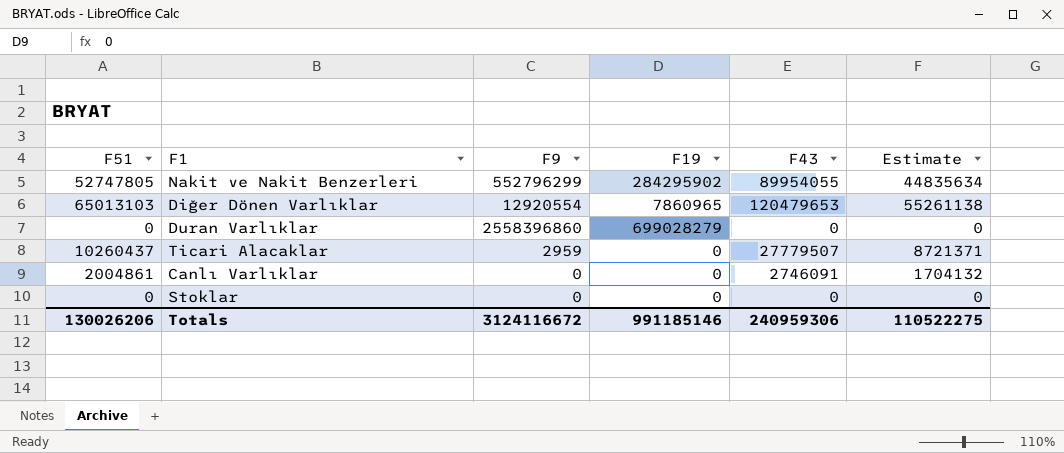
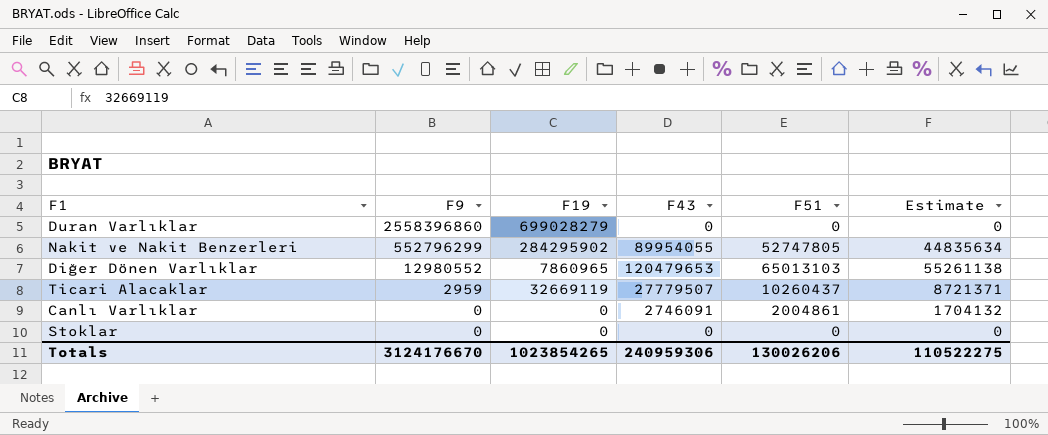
row order: none -> F9 descending
column F51 | position: 1 -> 5
Diğer Dönen Varlıklar | F9: 12920554 -> 12980552
Ticari Alacaklar | F19: 0 -> 32669119
Totals | F9: 3124116672 -> 3124176670
Totals | F19: 991185146 -> 1023854265

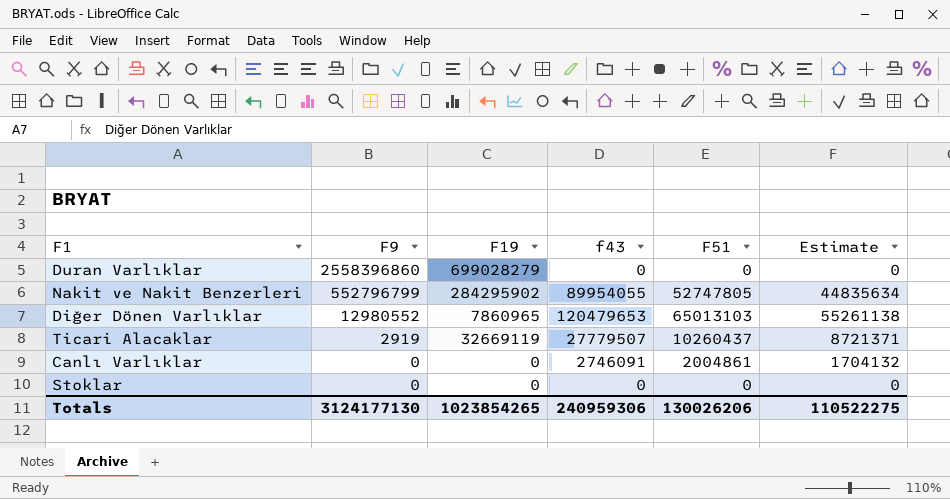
column name: F43 -> f43
Nakit ve Nakit Benzerleri | F9: 552796299 -> 552796799
Ticari Alacaklar | F9: 2959 -> 2919
Totals | F9: 3124176670 -> 3124177130

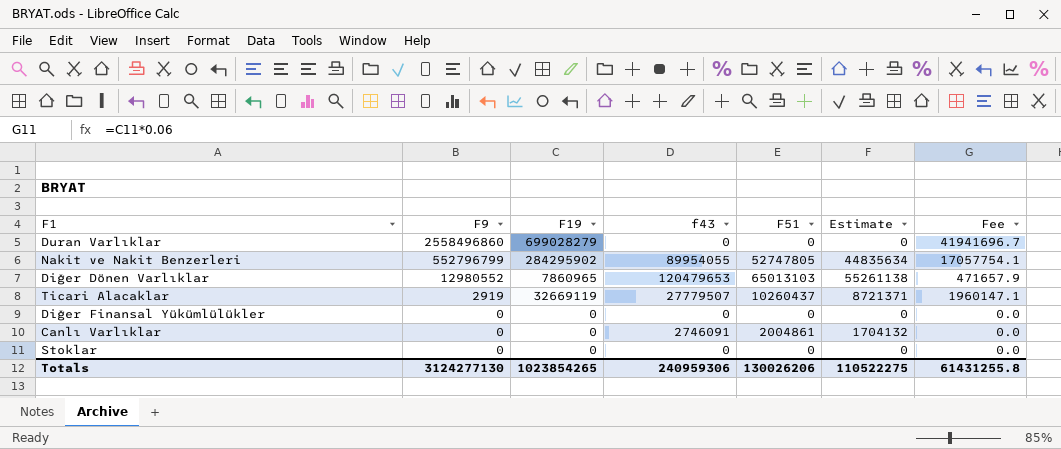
column Fee | formula: none -> [F19] * 0.06
Duran Varlıklar | F9: 2558396860 -> 2558496860
row Diğer Finansal Yükümlülükler: none -> 0 | 0 | 0 | 0 | 0 | 0.0
Totals | F9: 3124177130 -> 3124277130

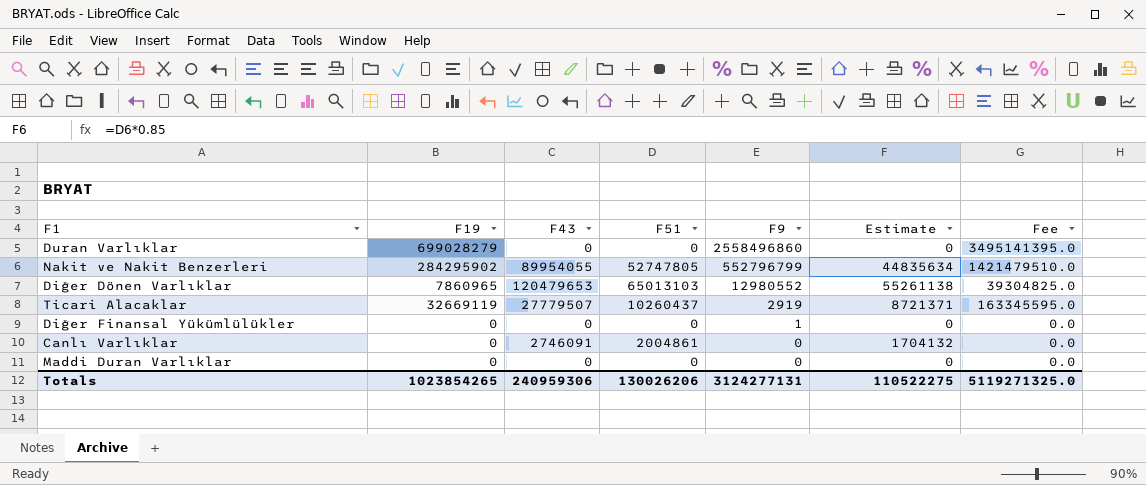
column name: f43 -> F43
column F9 | position: 2 -> 5
column Fee | formula: [F19] * 0.06 -> [F19] * 5
row Stoklar: 0 | 0 | 0 | 0 | 0 | 0.0 -> none
Diğer Finansal Yükümlülükler | F9: 0 -> 1
row Maddi Duran Varlıklar: none -> 0 | 0 | 0 | 0 | 0 | 0.0
Totals | F9: 3124277130 -> 3124277131
Totals | Fee: 61431255.8 -> 5119271325.0

